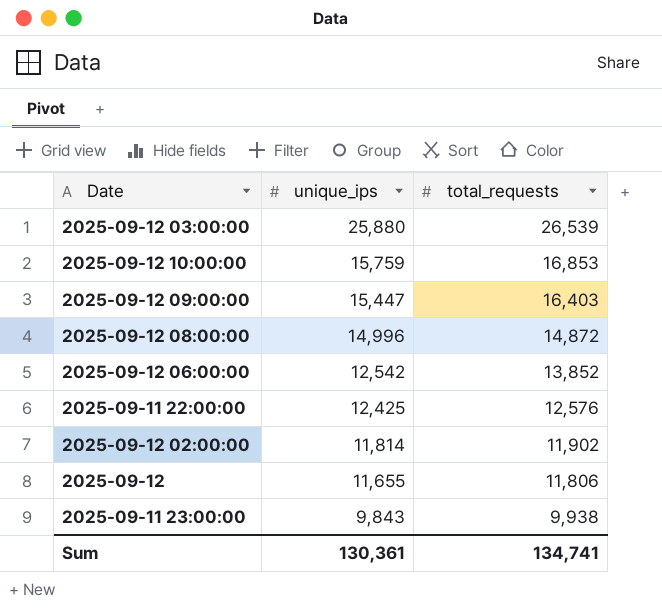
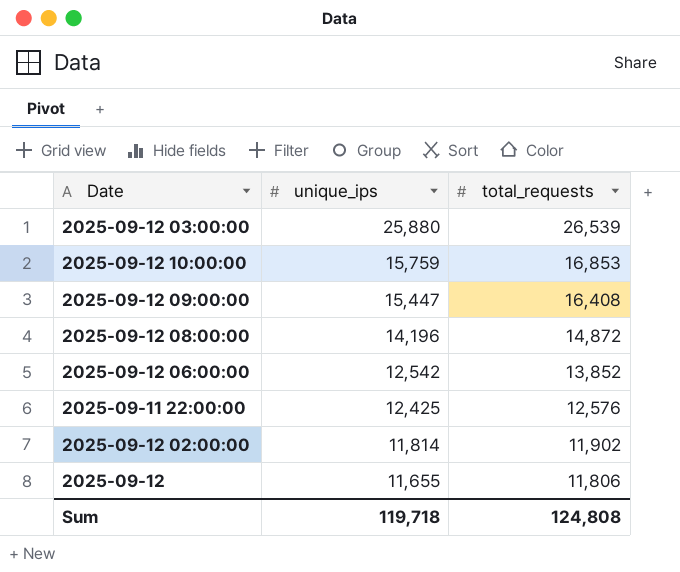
row 2025-09-11 23:00:00: 9,843 | 9,938 -> none
2025-09-12 09:00:00 | total_requests: 16,403 -> 16,408
2025-09-12 08:00:00 | unique_ips: 14,996 -> 14,196
Sum | unique_ips: 130,361 -> 119,718
Sum | total_requests: 134,741 -> 124,808

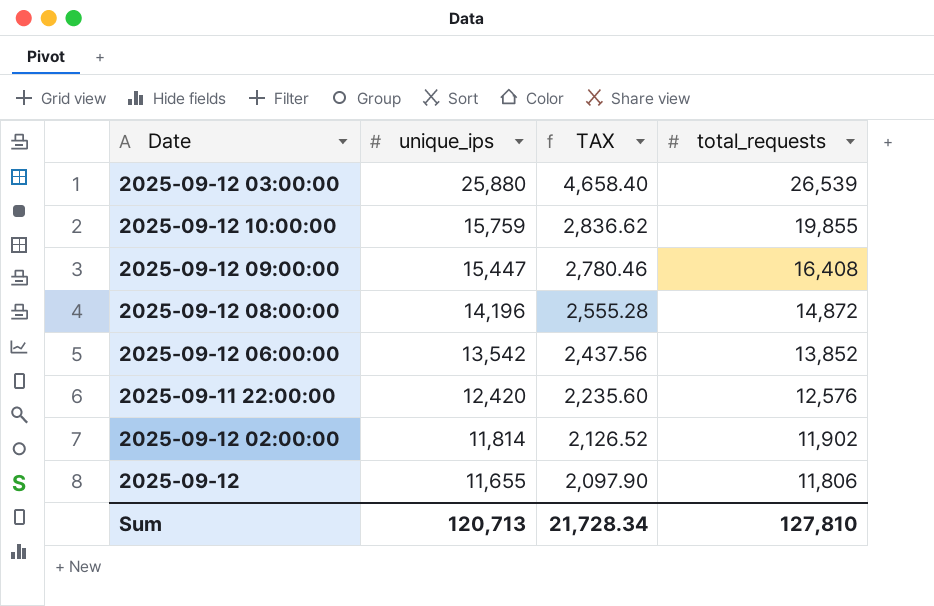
column TAX | formula: none -> [unique_ips] * 0.18
2025-09-12 10:00:00 | total_requests: 16,853 -> 19,855
2025-09-12 06:00:00 | unique_ips: 12,542 -> 13,542
2025-09-11 22:00:00 | unique_ips: 12,425 -> 12,420
Sum | unique_ips: 119,718 -> 120,713
Sum | total_requests: 124,808 -> 127,810

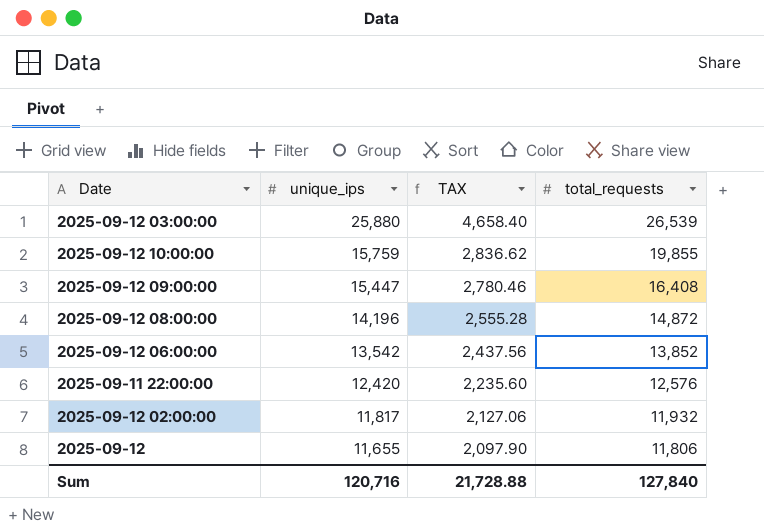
2025-09-12 02:00:00 | unique_ips: 11,814 -> 11,817
2025-09-12 02:00:00 | TAX: 2,126.52 -> 2,127.06
2025-09-12 02:00:00 | total_requests: 11,902 -> 11,932
Sum | unique_ips: 120,713 -> 120,716
Sum | TAX: 21,728.34 -> 21,728.88
Sum | total_requests: 127,810 -> 127,840

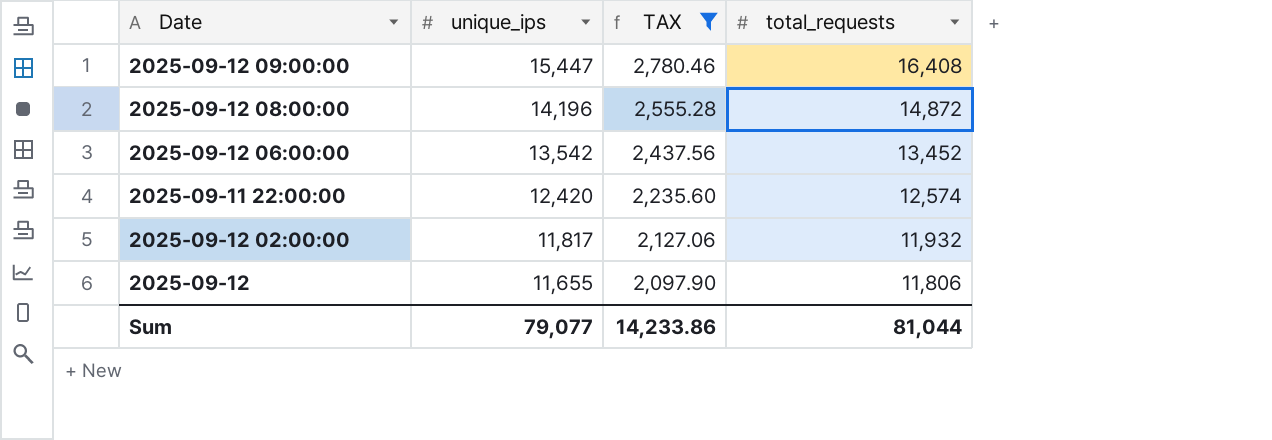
filter: none -> TAX <= 2,780.46
2025-09-12 06:00:00 | total_requests: 13,852 -> 13,452
2025-09-11 22:00:00 | total_requests: 12,576 -> 12,574
Sum | unique_ips: 120,716 -> 79,077
Sum | TAX: 21,728.88 -> 14,233.86
Sum | total_requests: 127,840 -> 81,044

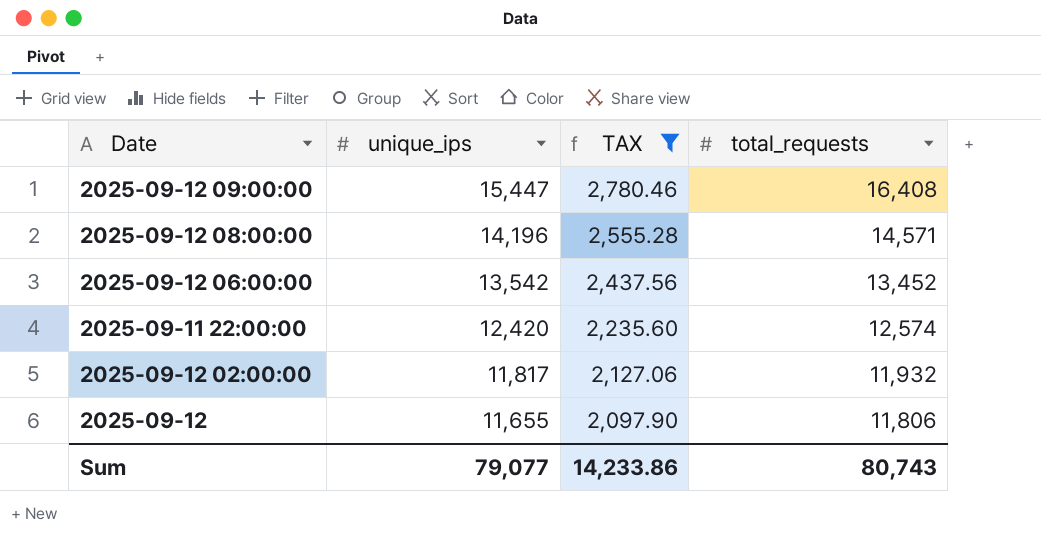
2025-09-12 08:00:00 | total_requests: 14,872 -> 14,571
Sum | total_requests: 81,044 -> 80,743

